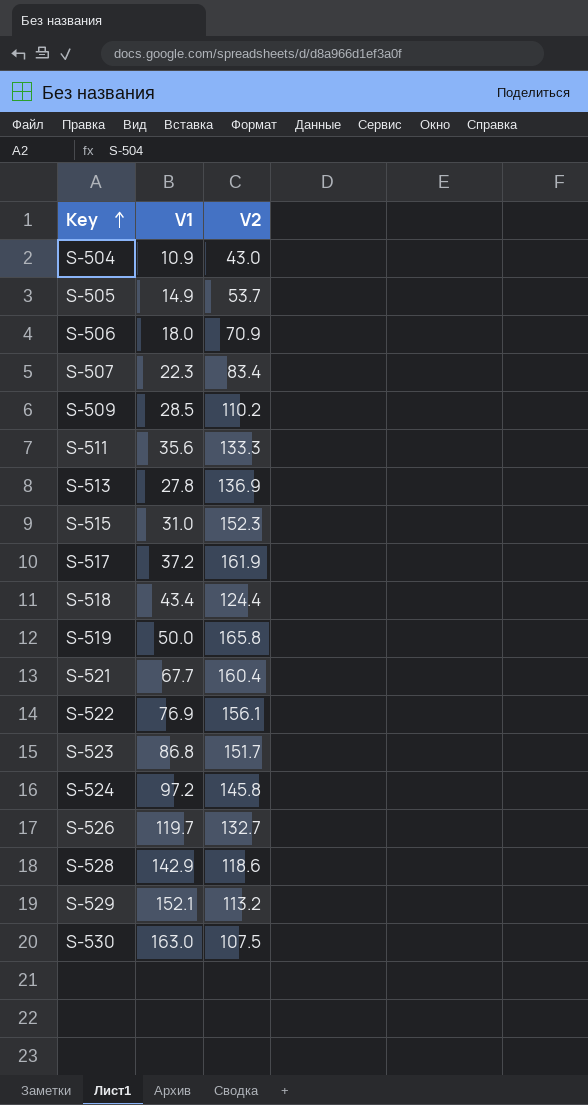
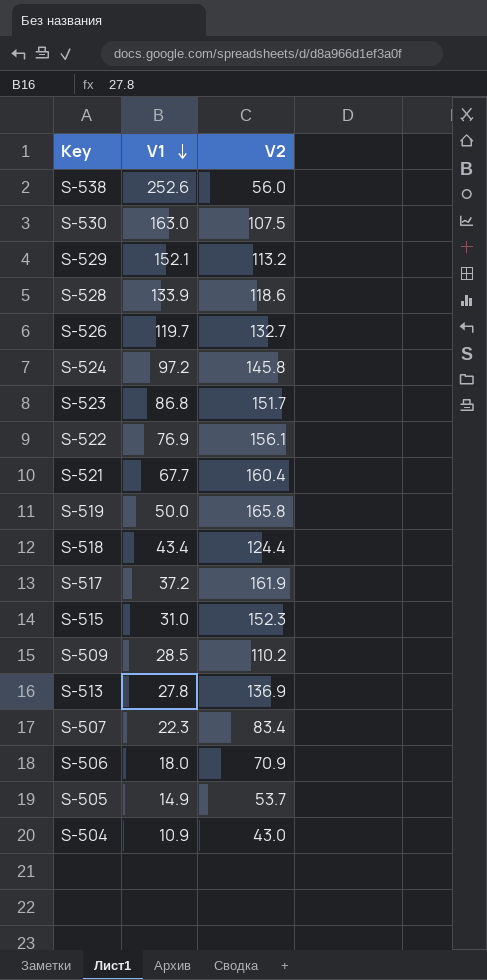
row order: Key ascending -> V1 descending
row S-511: 35.6 | 133.3 -> none
row S-538: none -> 252.6 | 56.0
S-528 | V1: 142.9 -> 133.9

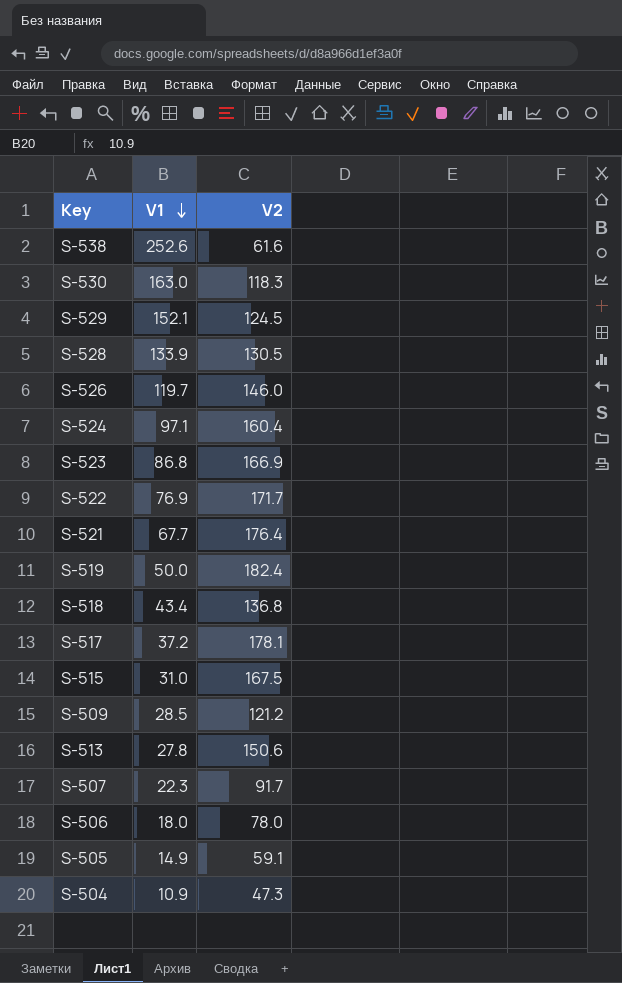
S-538 | V2: 56.0 -> 61.6
S-530 | V2: 107.5 -> 118.3
S-529 | V2: 113.2 -> 124.5
S-528 | V2: 118.6 -> 130.5
S-526 | V2: 132.7 -> 146.0
S-524 | V1: 97.2 -> 97.1
S-524 | V2: 145.8 -> 160.4
S-523 | V2: 151.7 -> 166.9
S-522 | V2: 156.1 -> 171.7
S-521 | V2: 160.4 -> 176.4
S-519 | V2: 165.8 -> 182.4
S-518 | V2: 124.4 -> 136.8
S-517 | V2: 161.9 -> 178.1
S-515 | V2: 152.3 -> 167.5
S-509 | V2: 110.2 -> 121.2
S-513 | V2: 136.9 -> 150.6
S-507 | V2: 83.4 -> 91.7
S-506 | V2: 70.9 -> 78.0
S-505 | V2: 53.7 -> 59.1
S-504 | V2: 43.0 -> 47.3

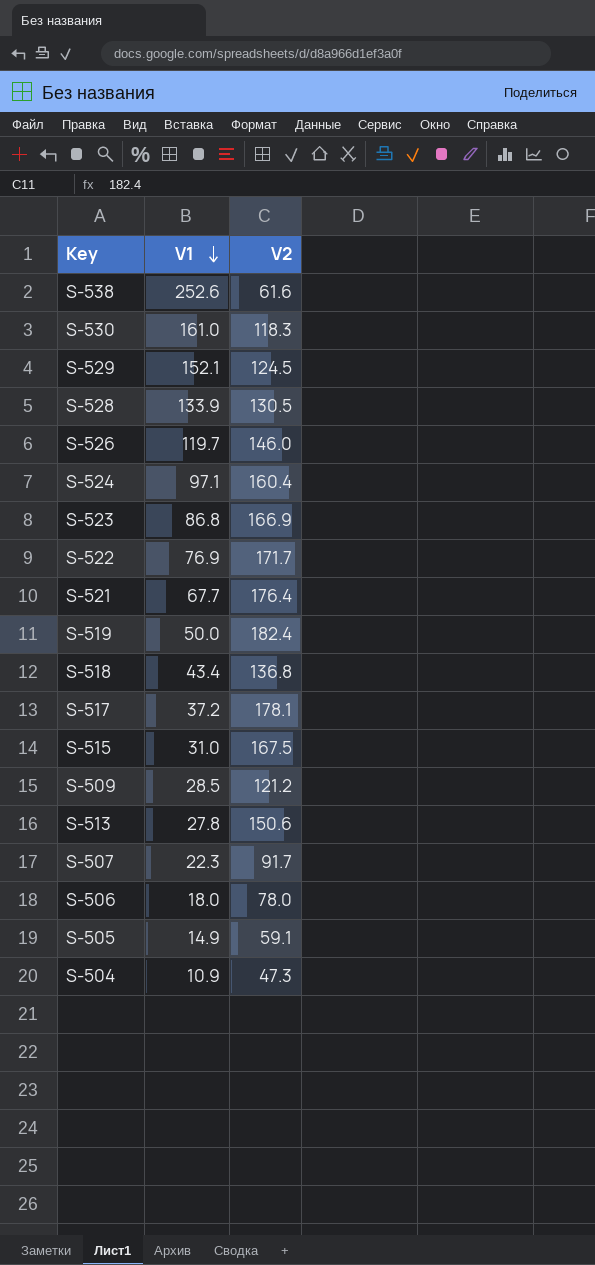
S-530 | V1: 163.0 -> 161.0

